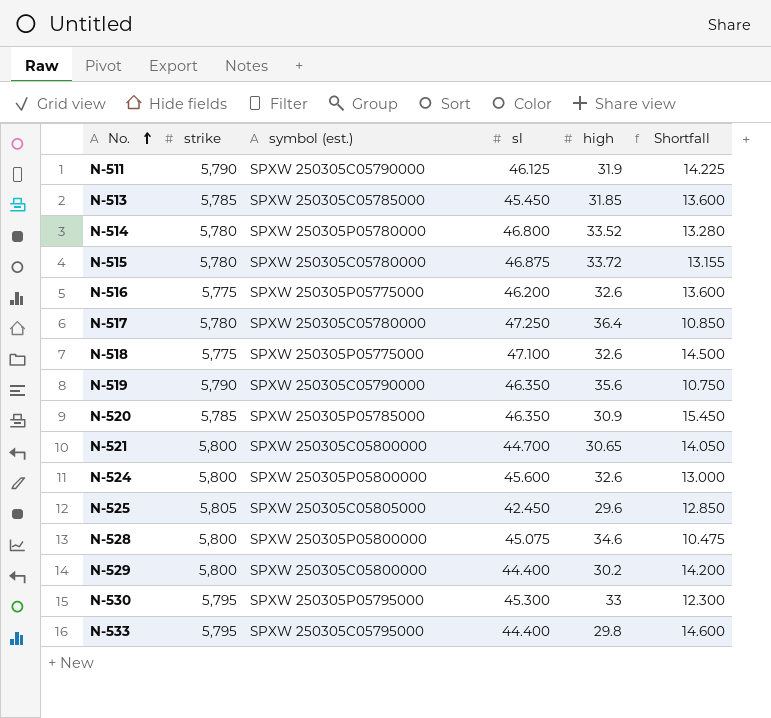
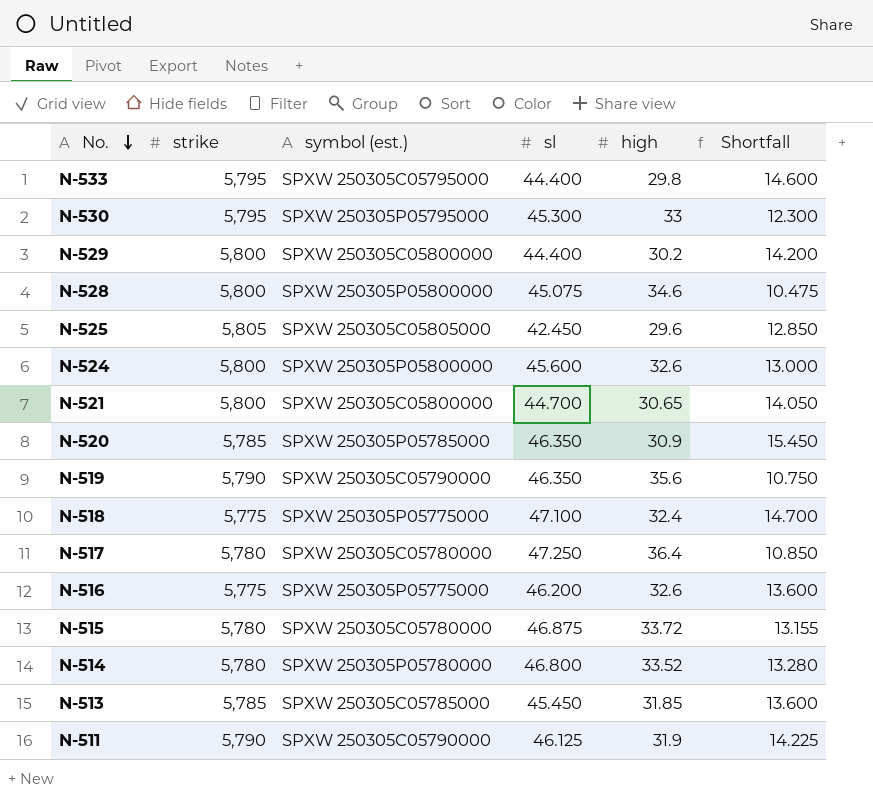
row order: No. ascending -> No. descending
N-518 | high: 32.6 -> 32.4
N-518 | Shortfall: 14.500 -> 14.700

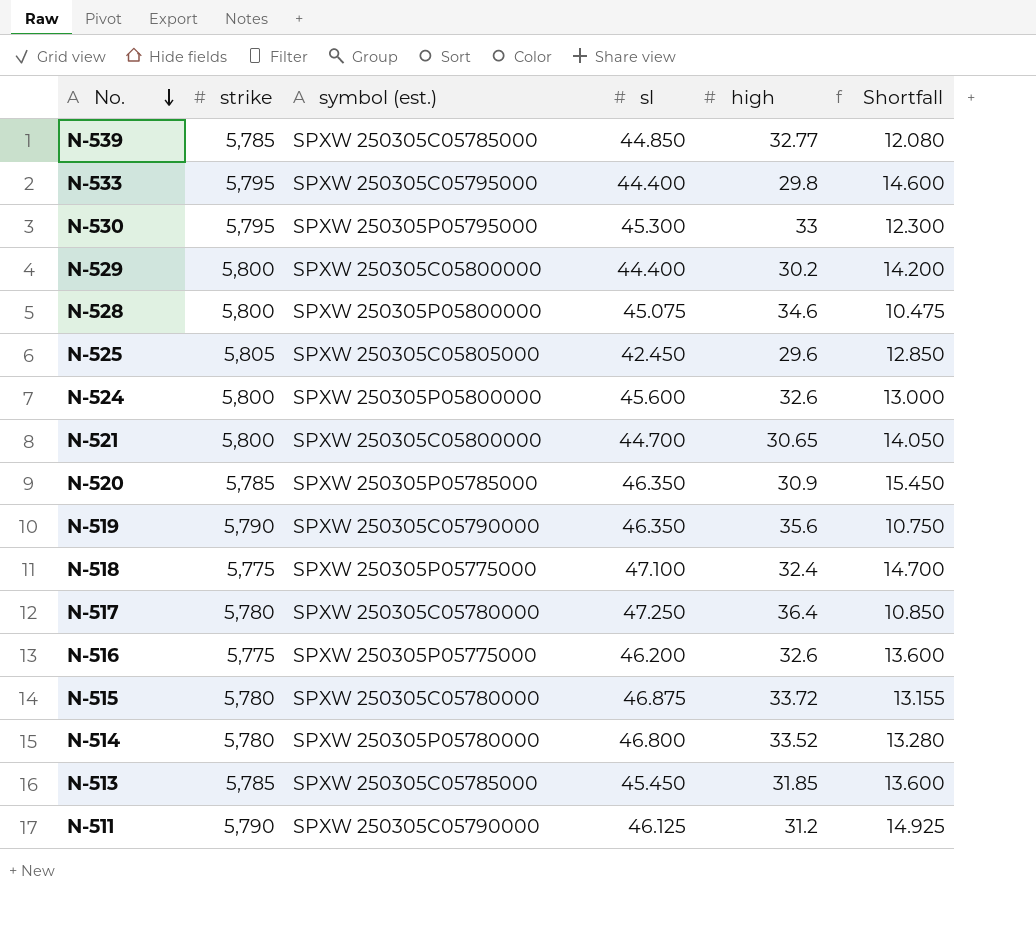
row N-539: none -> 5,785 | SPXW 250305C05785000 | 44.850 | 32.77 | 12.080
N-511 | high: 31.9 -> 31.2
N-511 | Shortfall: 14.225 -> 14.925

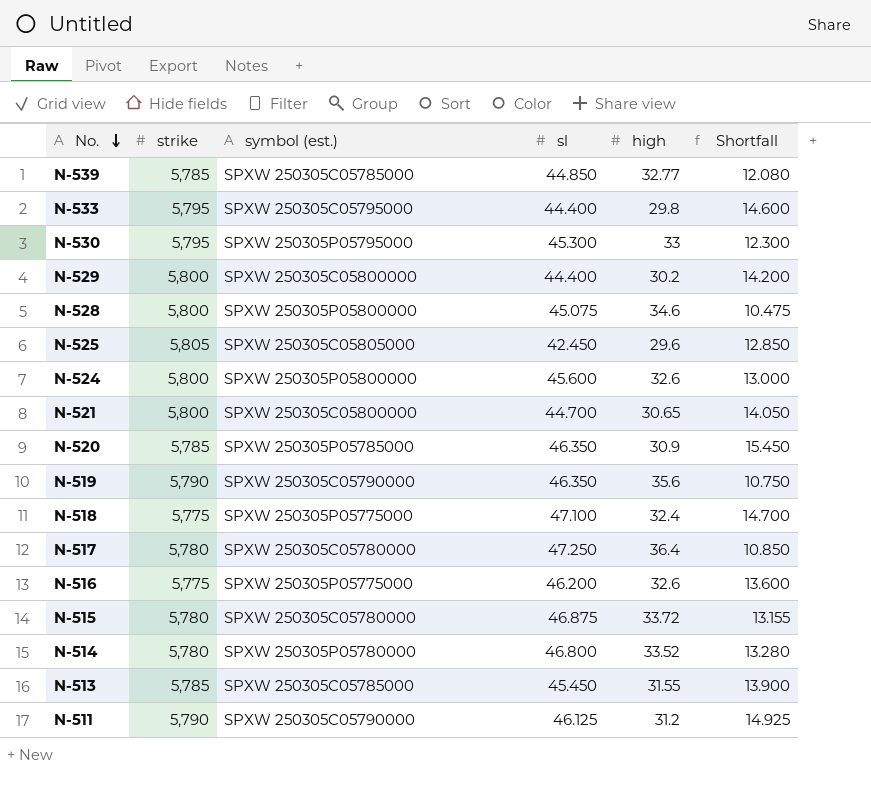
N-513 | high: 31.85 -> 31.55
N-513 | Shortfall: 13.600 -> 13.900

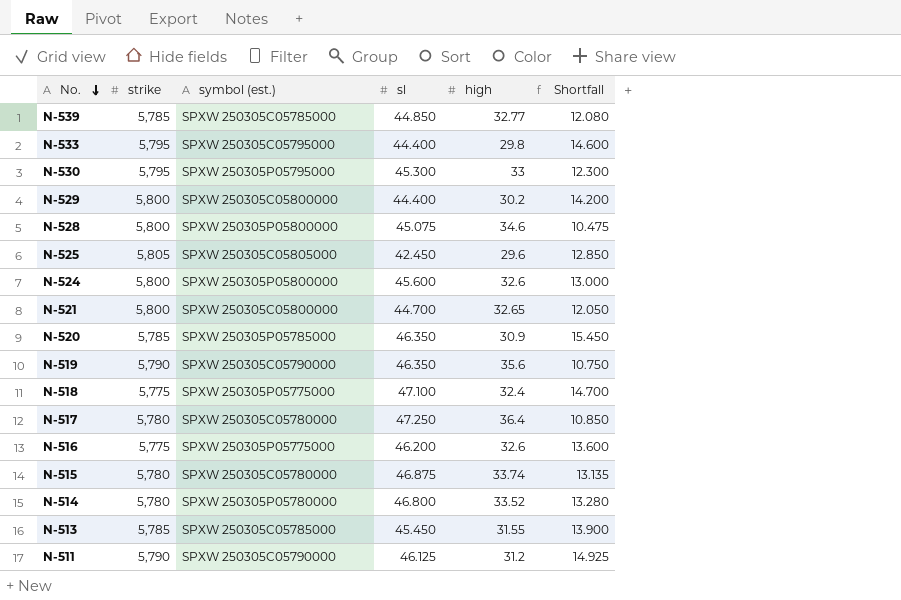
N-521 | high: 30.65 -> 32.65
N-521 | Shortfall: 14.050 -> 12.050
N-515 | high: 33.72 -> 33.74
N-515 | Shortfall: 13.155 -> 13.135

